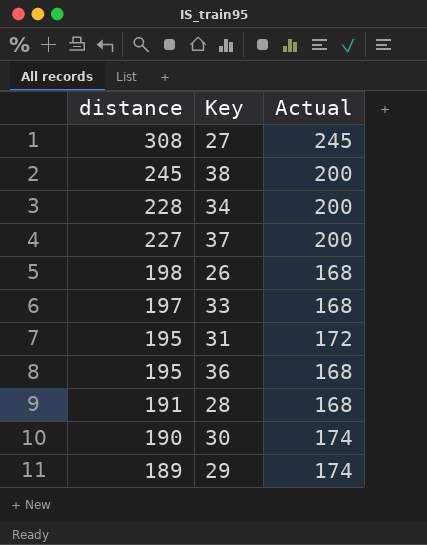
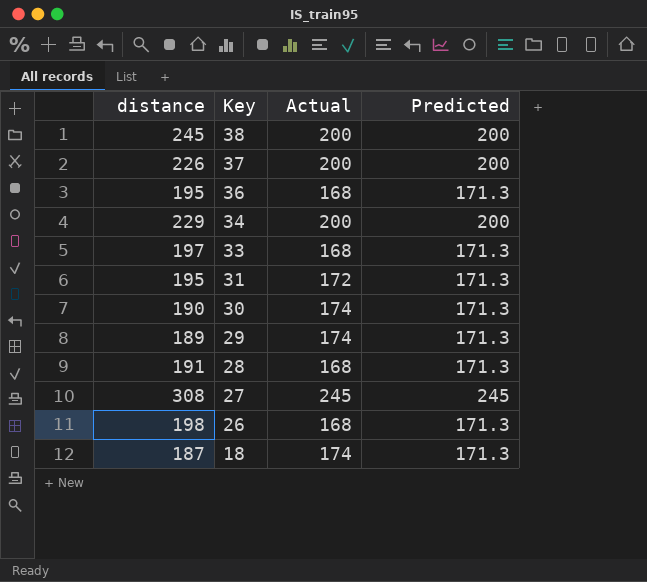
row order: distance descending -> Key descending
column Predicted | position: none -> 4
37 | distance: 227 -> 226
34 | distance: 228 -> 229
row 18: none -> 187 | 174 | 171.3

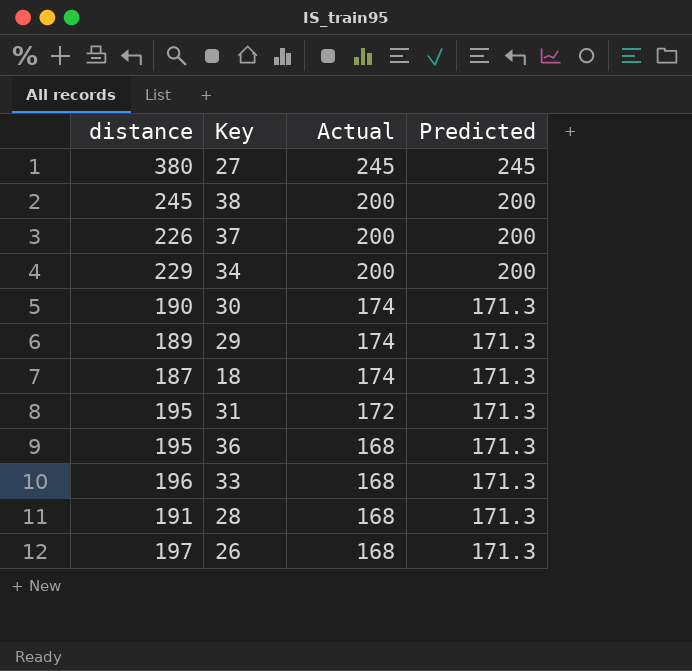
row order: Key descending -> Actual descending
27 | distance: 308 -> 380
33 | distance: 197 -> 196
26 | distance: 198 -> 197

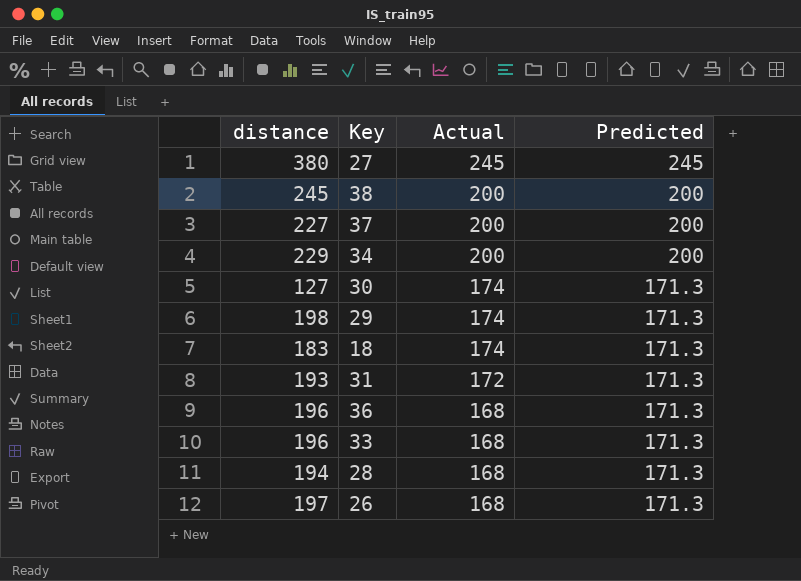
37 | distance: 226 -> 227
30 | distance: 190 -> 127
29 | distance: 189 -> 198
18 | distance: 187 -> 183
31 | distance: 195 -> 193
36 | distance: 195 -> 196
28 | distance: 191 -> 194

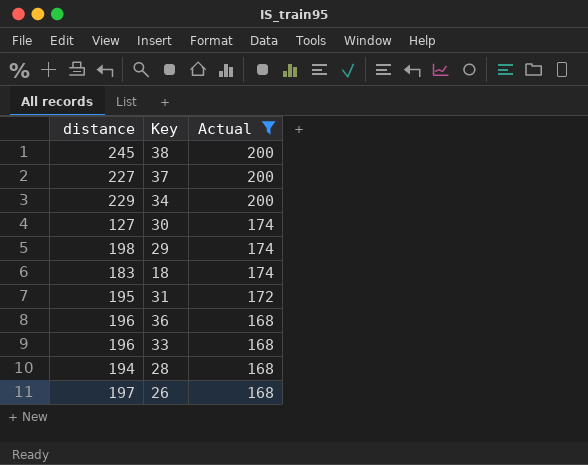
filter: none -> Actual != 245
column Predicted | position: 4 -> none
31 | distance: 193 -> 195

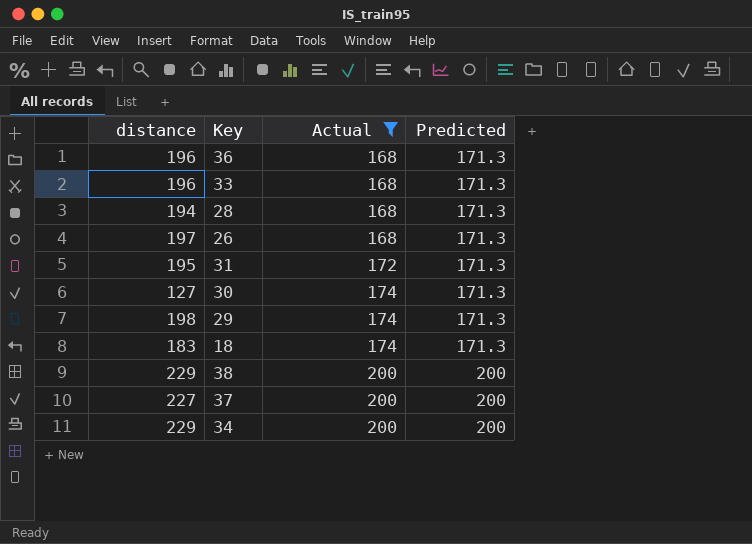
row order: Actual descending -> Actual ascending
column Predicted | position: none -> 4
38 | distance: 245 -> 229

